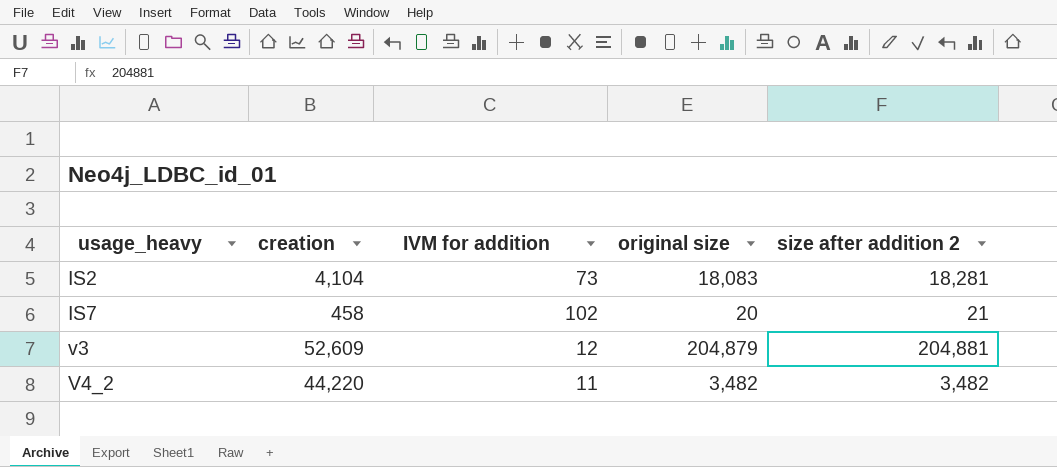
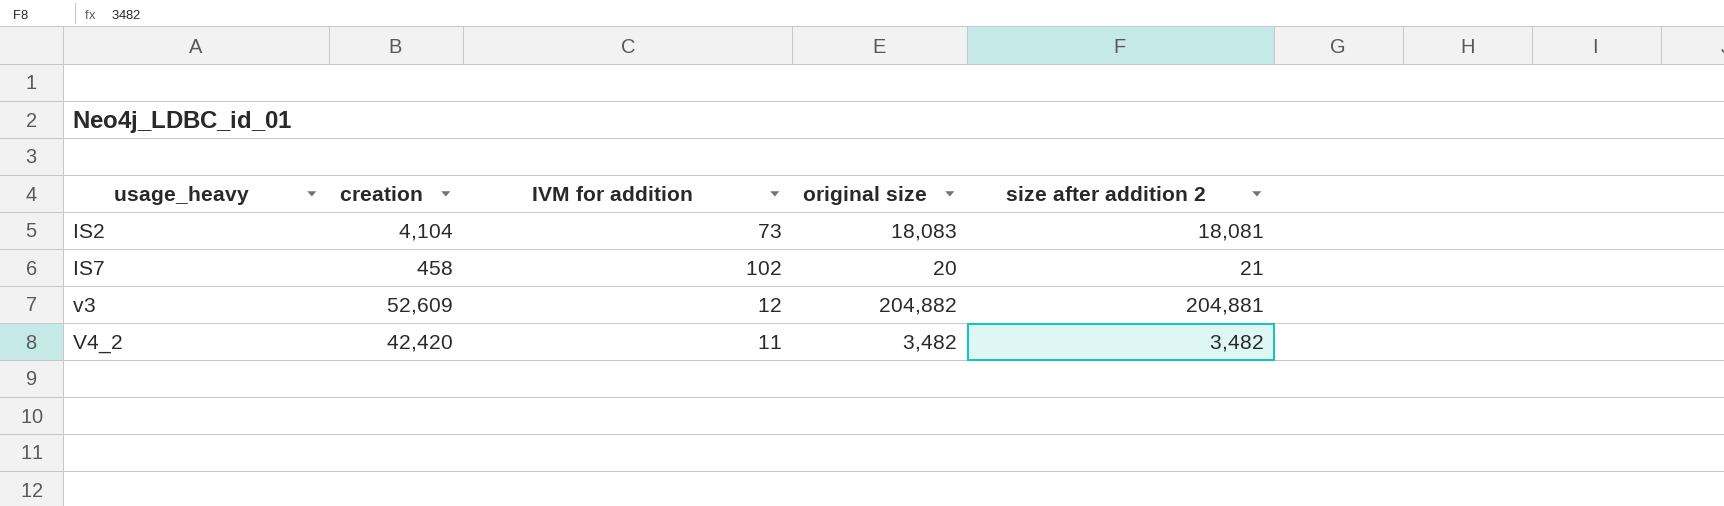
IS2 | size after addition 2: 18,281 -> 18,081
v3 | original size: 204,879 -> 204,882
V4_2 | creation: 44,220 -> 42,420

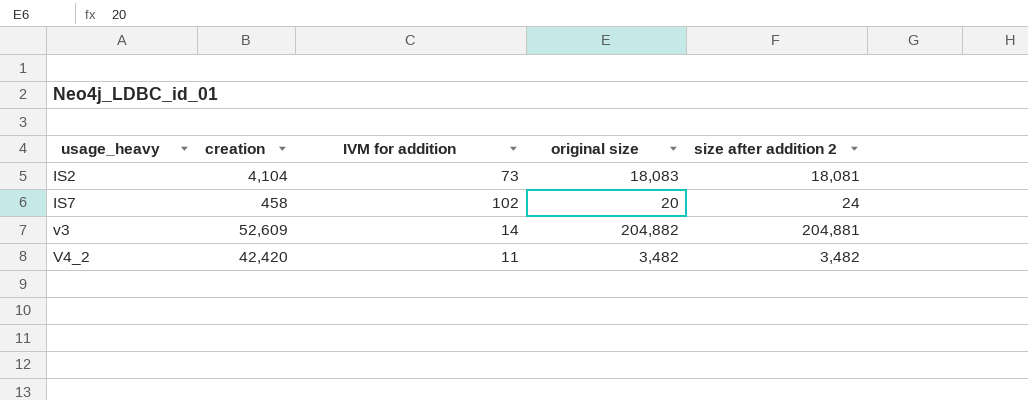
IS7 | size after addition 2: 21 -> 24
v3 | IVM for addition: 12 -> 14

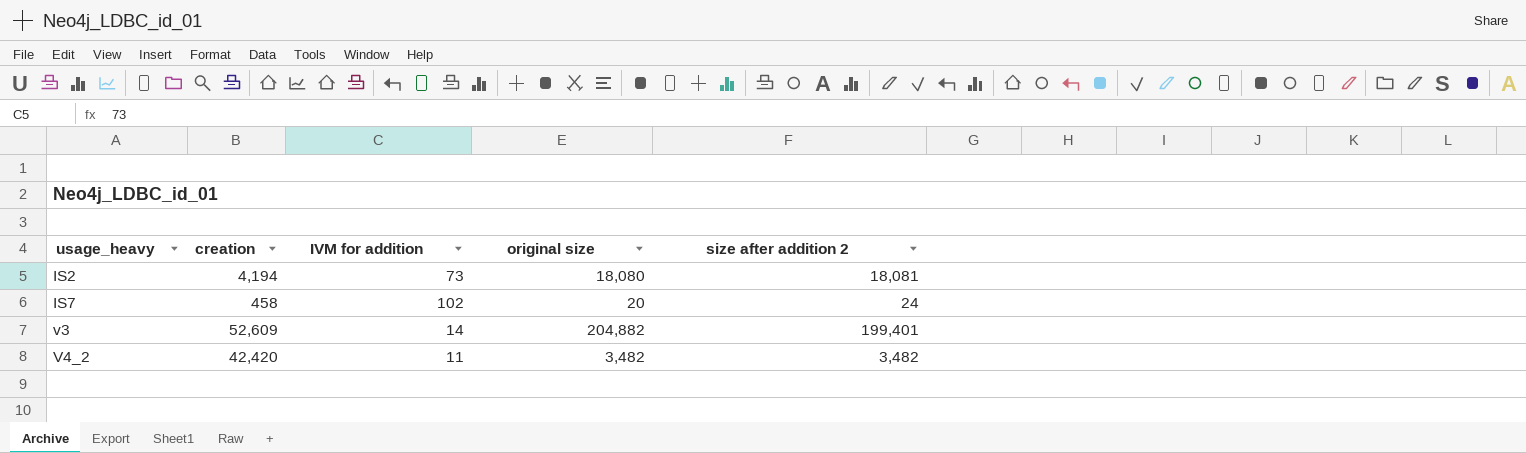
IS2 | creation: 4,104 -> 4,194
IS2 | original size: 18,083 -> 18,080
v3 | size after addition 2: 204,881 -> 199,401

